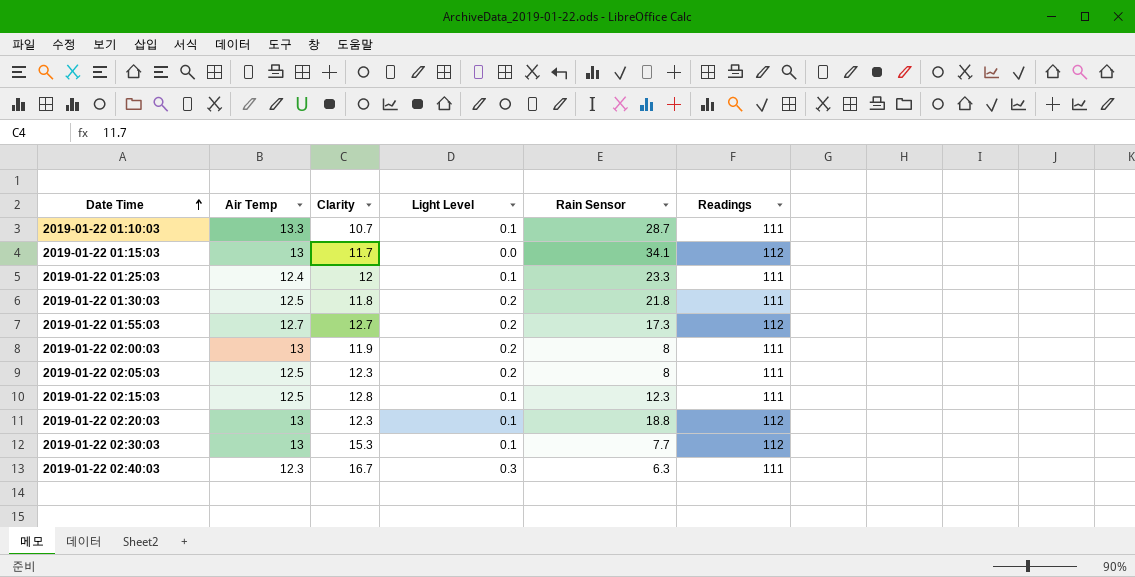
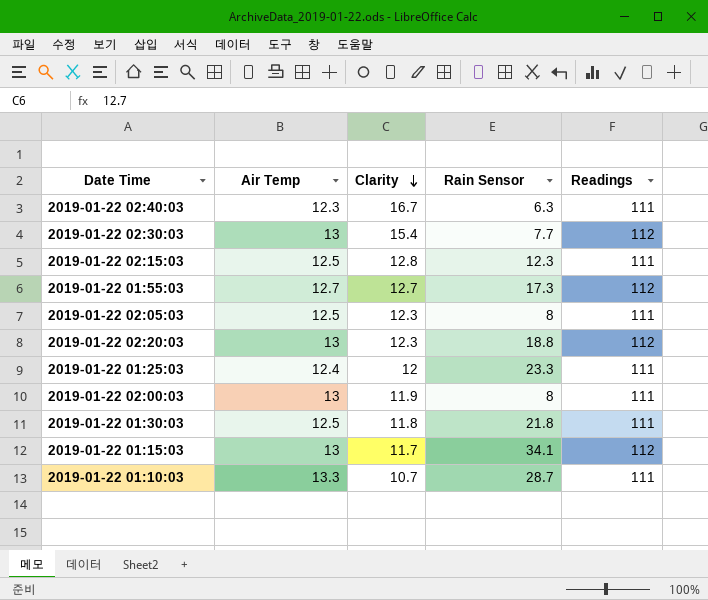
row order: Date Time ascending -> Clarity descending
column Light Level | position: 4 -> none
2019-01-22 02:30:03 | Clarity: 15.3 -> 15.4

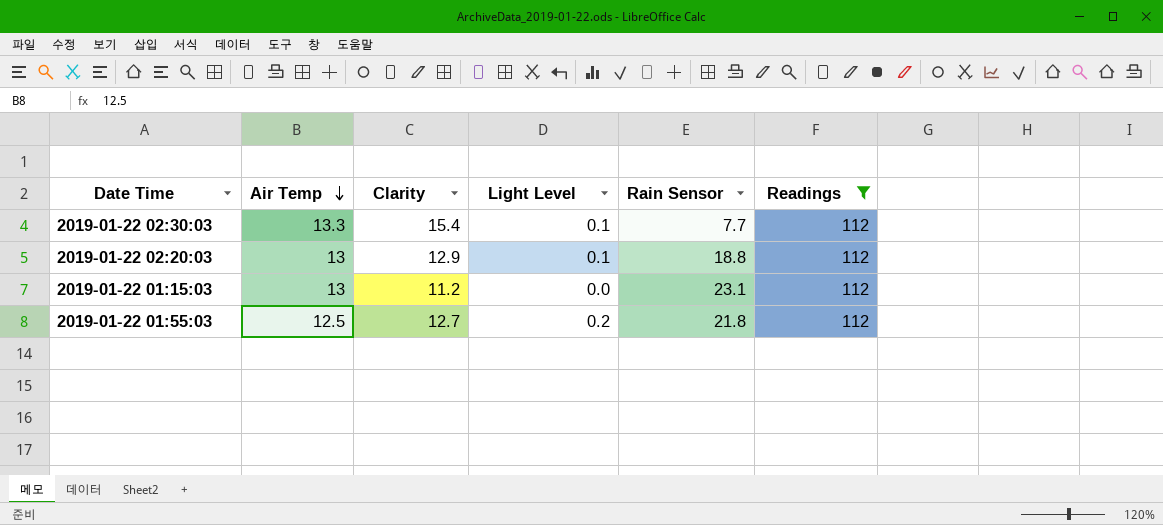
filter: none -> Readings = 112
row order: Clarity descending -> Air Temp descending
column Light Level | position: none -> 4
2019-01-22 02:30:03 | Air Temp: 13 -> 13.3
2019-01-22 02:20:03 | Clarity: 12.3 -> 12.9
2019-01-22 01:15:03 | Clarity: 11.7 -> 11.2
2019-01-22 01:15:03 | Rain Sensor: 34.1 -> 23.1
2019-01-22 01:55:03 | Air Temp: 12.7 -> 12.5
2019-01-22 01:55:03 | Rain Sensor: 17.3 -> 21.8

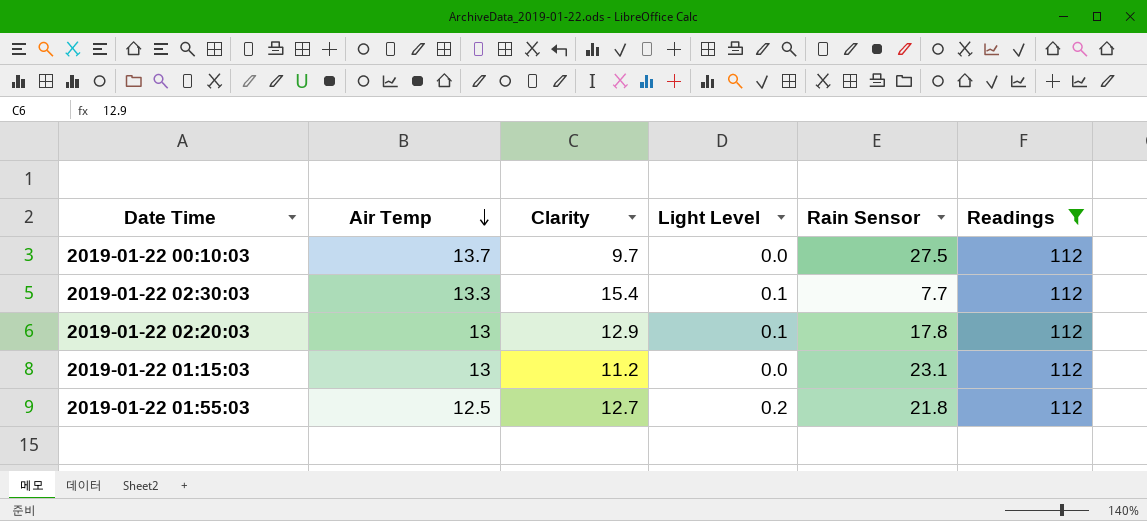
row 2019-01-22 00:10:03: none -> 13.7 | 9.7 | 0.0 | 27.5 | 112
2019-01-22 02:20:03 | Rain Sensor: 18.8 -> 17.8

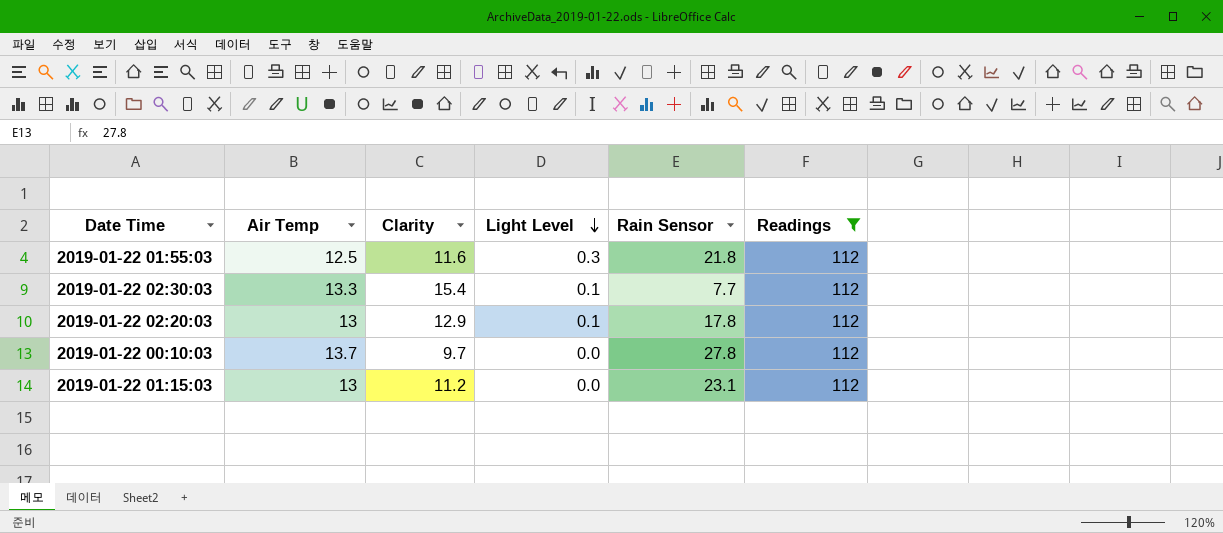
row order: Air Temp descending -> Light Level descending
2019-01-22 01:55:03 | Clarity: 12.7 -> 11.6
2019-01-22 01:55:03 | Light Level: 0.2 -> 0.3
2019-01-22 00:10:03 | Rain Sensor: 27.5 -> 27.8

